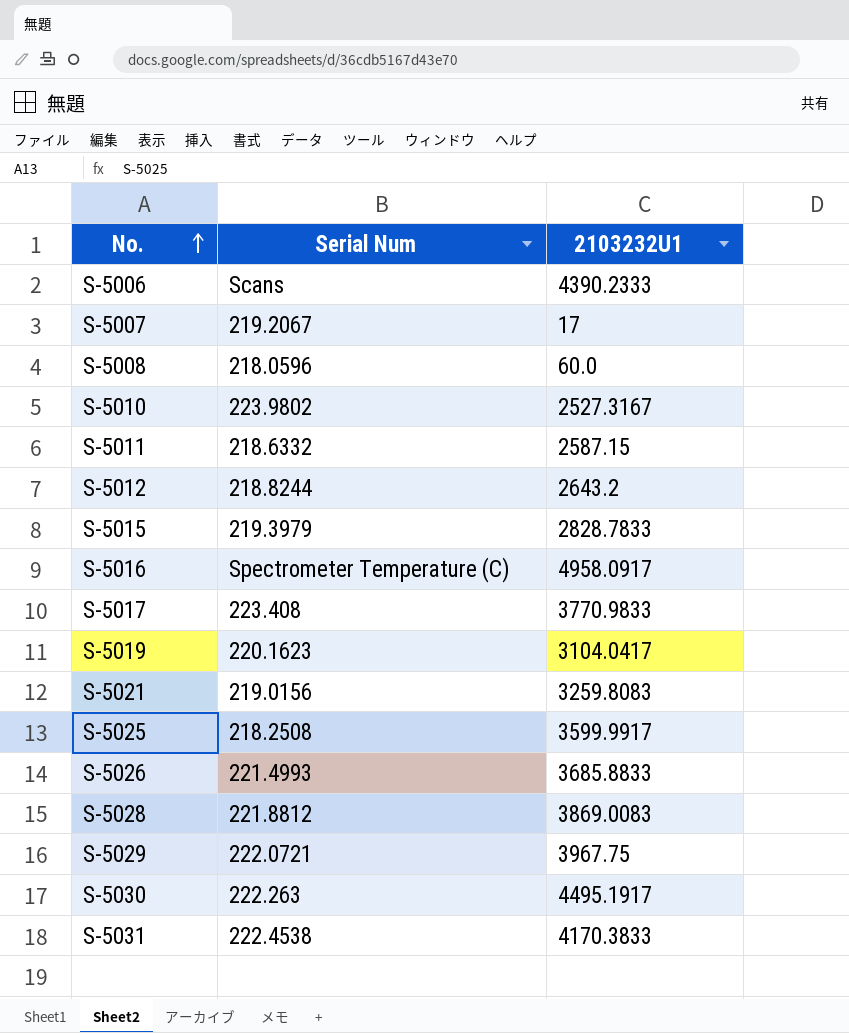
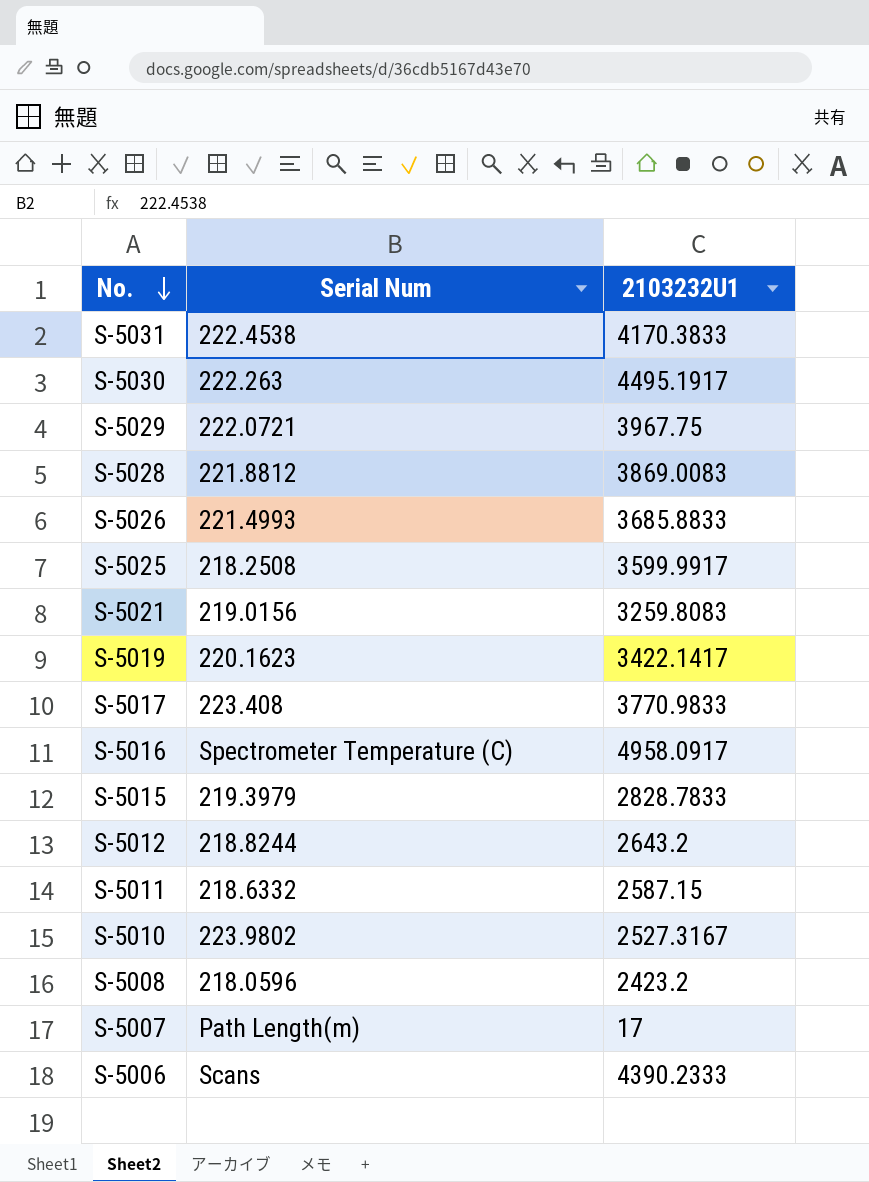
row order: No. ascending -> No. descending
S-5019 | 2103232U1: 3104.0417 -> 3422.1417
S-5008 | 2103232U1: 60.0 -> 2423.2
S-5007 | Serial Num: 219.2067 -> Path Length(m)

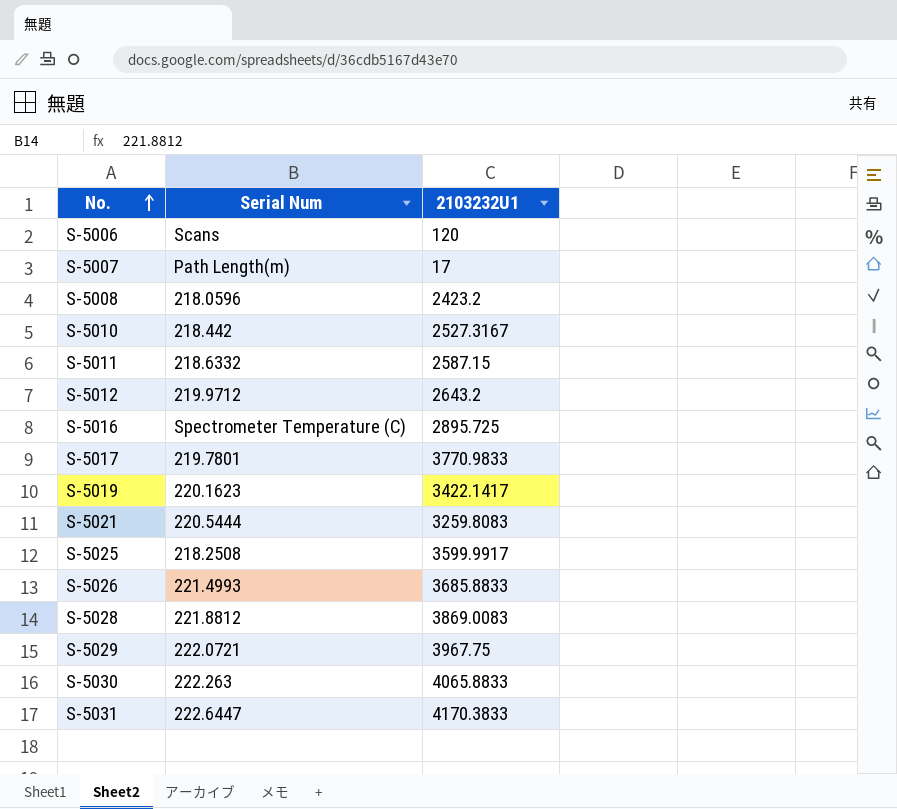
row order: No. descending -> No. ascending
row S-5015: 219.3979 | 2828.7833 -> none
S-5006 | 2103232U1: 4390.2333 -> 120
S-5010 | Serial Num: 223.9802 -> 218.442
S-5012 | Serial Num: 218.8244 -> 219.9712
S-5016 | 2103232U1: 4958.0917 -> 2895.725
S-5017 | Serial Num: 223.408 -> 219.7801
S-5021 | Serial Num: 219.0156 -> 220.5444
S-5030 | 2103232U1: 4495.1917 -> 4065.8833
S-5031 | Serial Num: 222.4538 -> 222.6447

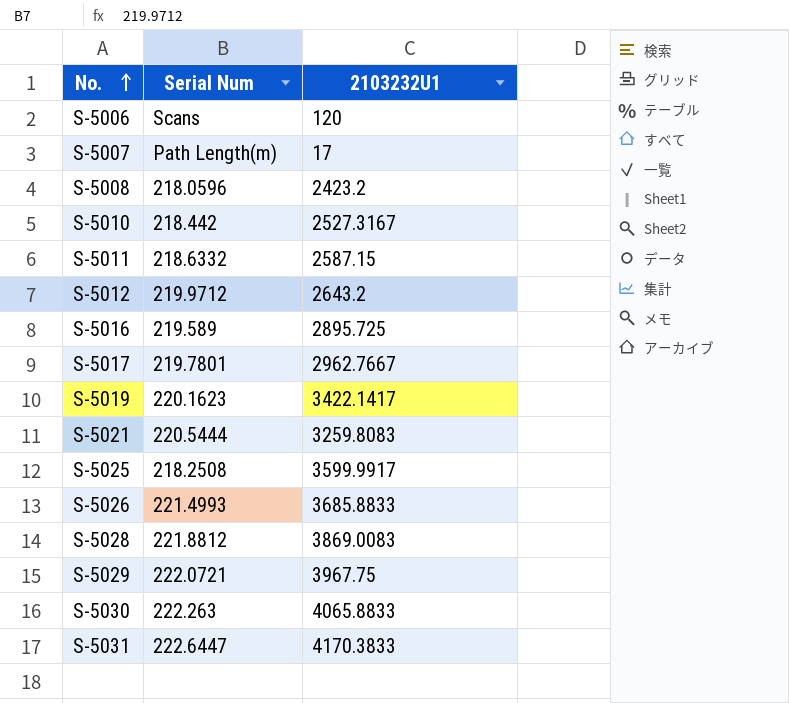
S-5016 | Serial Num: Spectrometer Temperature (C) -> 219.589
S-5017 | 2103232U1: 3770.9833 -> 2962.7667

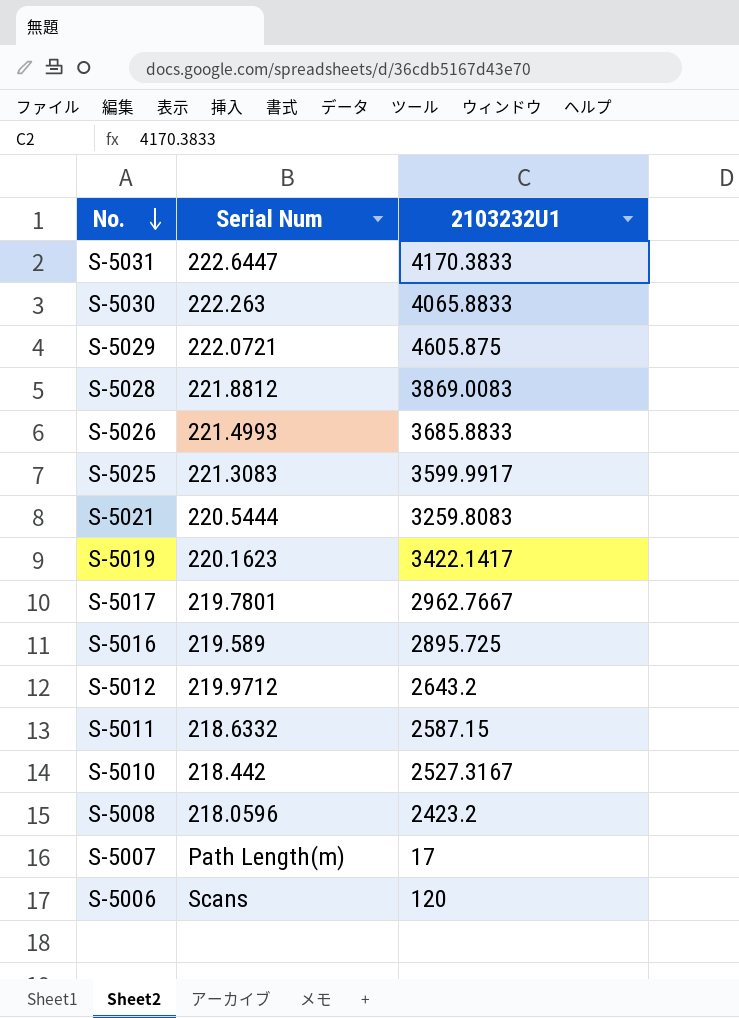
row order: No. ascending -> No. descending
S-5029 | 2103232U1: 3967.75 -> 4605.875
S-5025 | Serial Num: 218.2508 -> 221.3083

